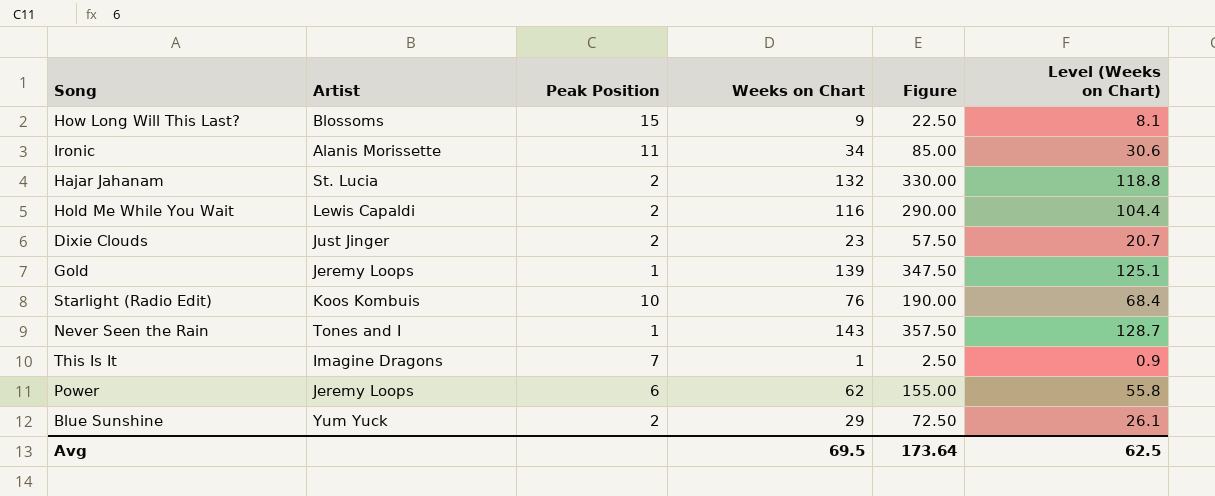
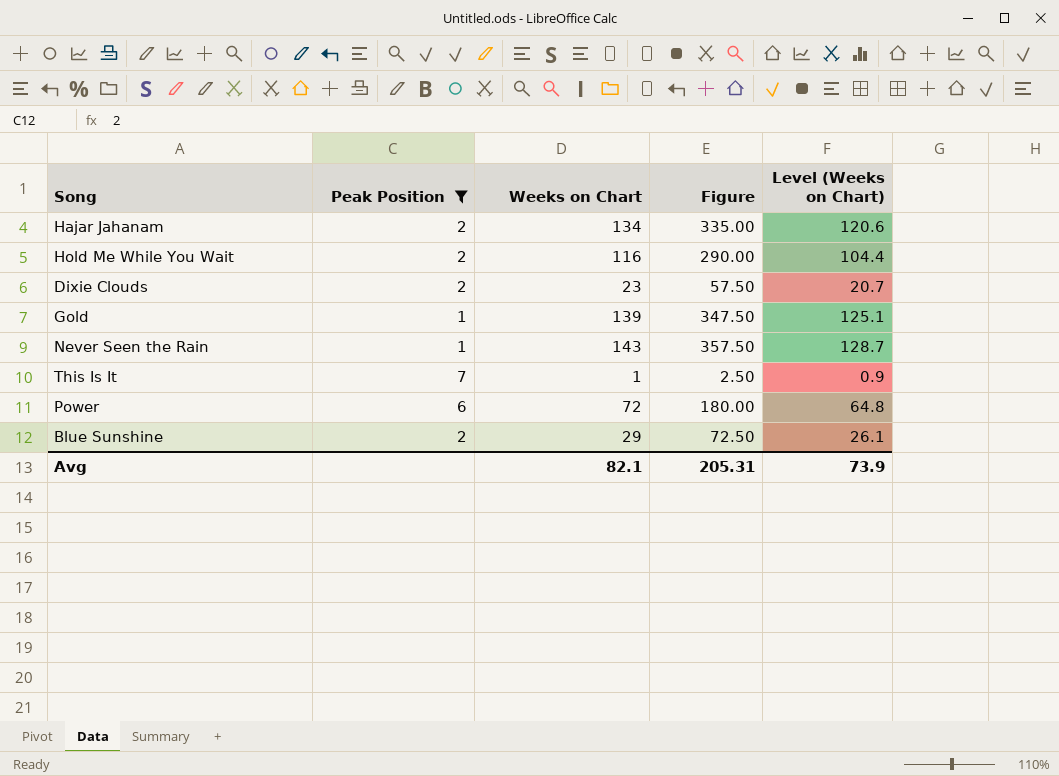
filter: none -> Peak Position <= 7
column Artist | position: 2 -> none
Hajar Jahanam | Weeks on Chart: 132 -> 134
Hajar Jahanam | Figure: 330.00 -> 335.00
Hajar Jahanam | Level (Weeks on Chart): 118.8 -> 120.6
Power | Weeks on Chart: 62 -> 72
Power | Figure: 155.00 -> 180.00
Power | Level (Weeks on Chart): 55.8 -> 64.8
Avg | Weeks on Chart: 69.5 -> 82.1
Avg | Figure: 173.64 -> 205.31
Avg | Level (Weeks on Chart): 62.5 -> 73.9

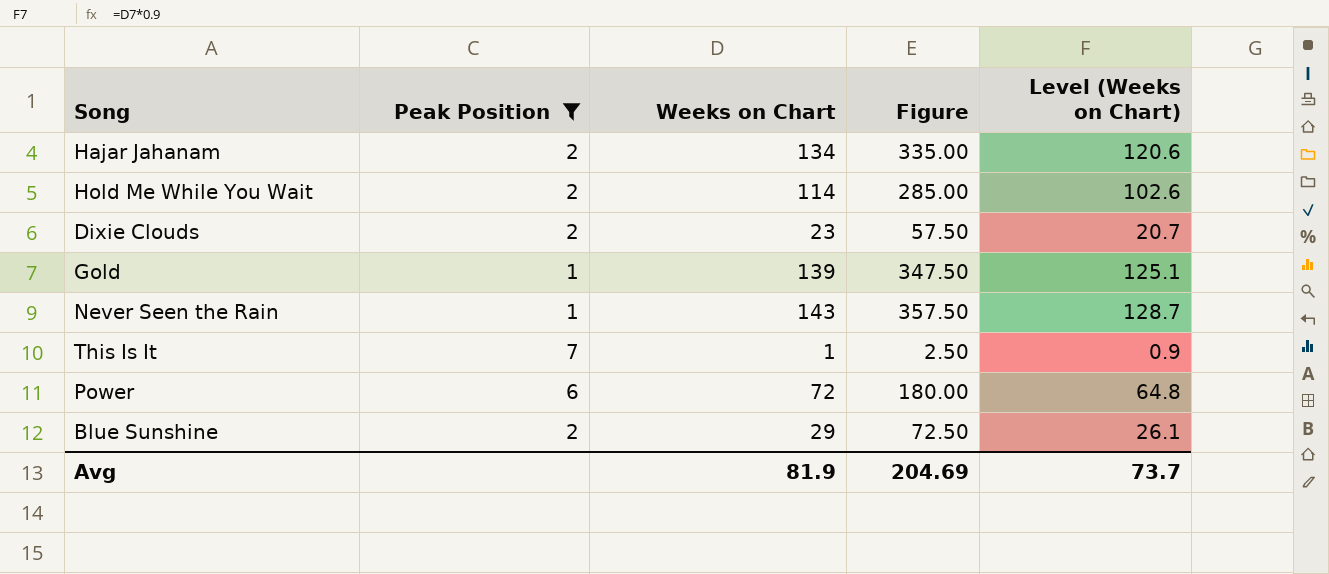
Hold Me While You Wait | Weeks on Chart: 116 -> 114
Hold Me While You Wait | Figure: 290.00 -> 285.00
Hold Me While You Wait | Level (Weeks on Chart): 104.4 -> 102.6
Avg | Weeks on Chart: 82.1 -> 81.9
Avg | Figure: 205.31 -> 204.69
Avg | Level (Weeks on Chart): 73.9 -> 73.7

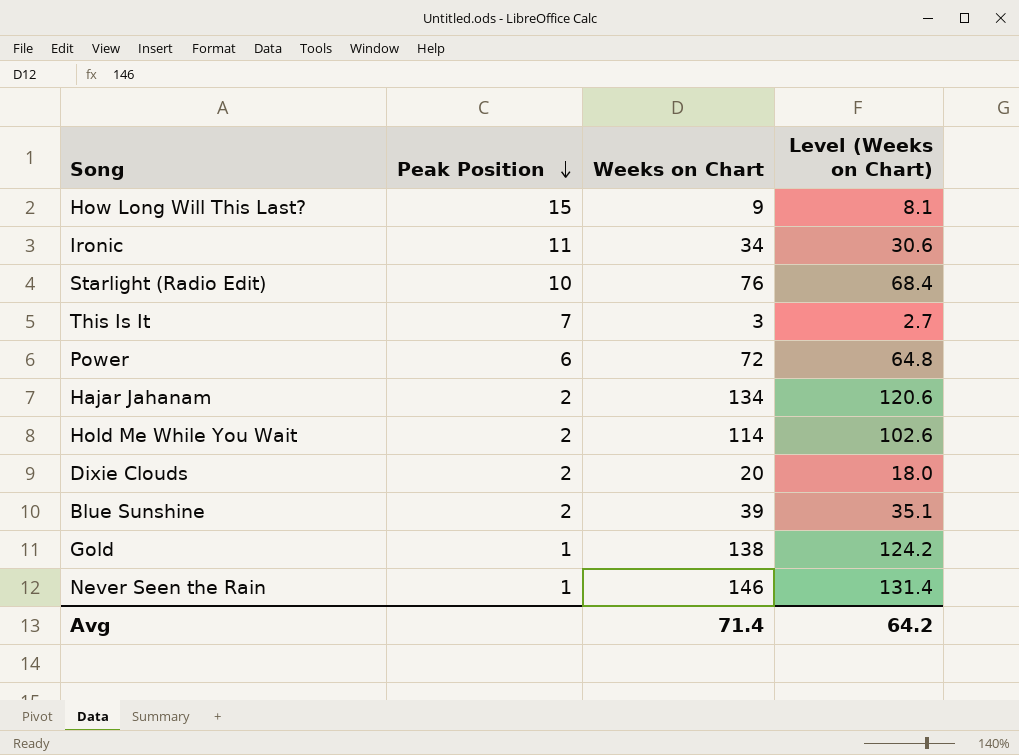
filter: Peak Position <= 7 -> none
row order: none -> Peak Position descending
column Figure | formula: [Weeks on Chart] * 2.5 -> none
This Is It | Weeks on Chart: 1 -> 3
This Is It | Level (Weeks on Chart): 0.9 -> 2.7
Dixie Clouds | Weeks on Chart: 23 -> 20
Dixie Clouds | Level (Weeks on Chart): 20.7 -> 18.0
Blue Sunshine | Weeks on Chart: 29 -> 39
Blue Sunshine | Level (Weeks on Chart): 26.1 -> 35.1
Gold | Weeks on Chart: 139 -> 138
Gold | Level (Weeks on Chart): 125.1 -> 124.2
Never Seen the Rain | Weeks on Chart: 143 -> 146
Never Seen the Rain | Level (Weeks on Chart): 128.7 -> 131.4
Avg | Weeks on Chart: 81.9 -> 71.4
Avg | Level (Weeks on Chart): 73.7 -> 64.2

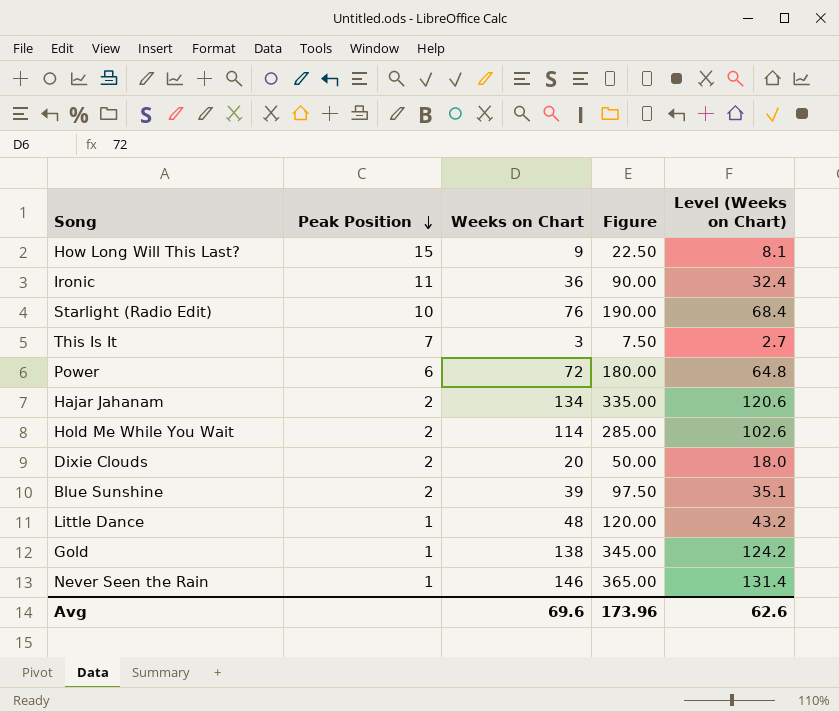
column Figure | formula: none -> [Weeks on Chart] * 2.5
Ironic | Weeks on Chart: 34 -> 36
Ironic | Level (Weeks on Chart): 30.6 -> 32.4
row Little Dance: none -> 1 | 48 | 120.00 | 43.2
Avg | Weeks on Chart: 71.4 -> 69.6
Avg | Level (Weeks on Chart): 64.2 -> 62.6

